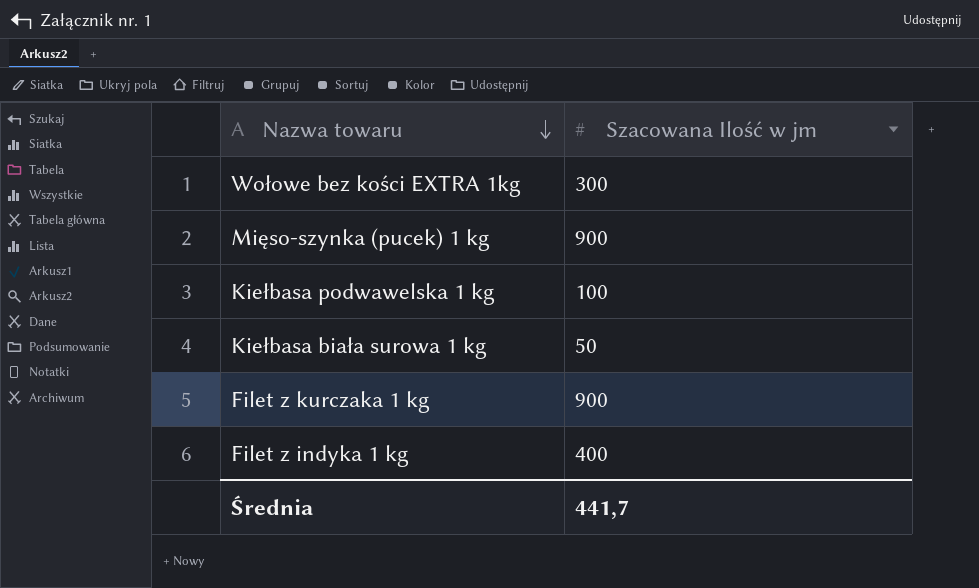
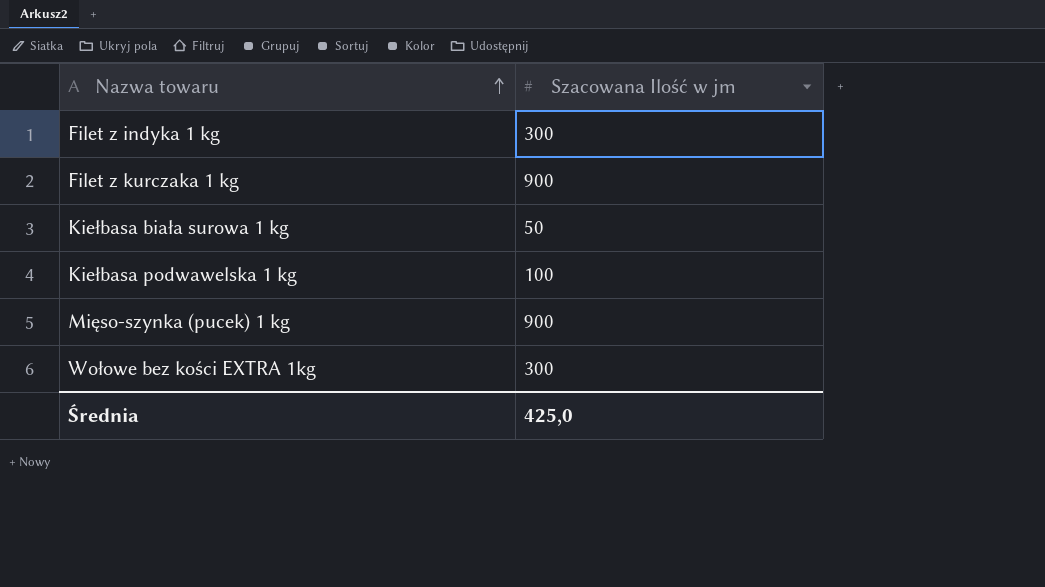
row order: Nazwa towaru descending -> Nazwa towaru ascending
Filet z indyka 1 kg | Szacowana Ilość w jm: 400 -> 300
Średnia | Szacowana Ilość w jm: 441,7 -> 425,0

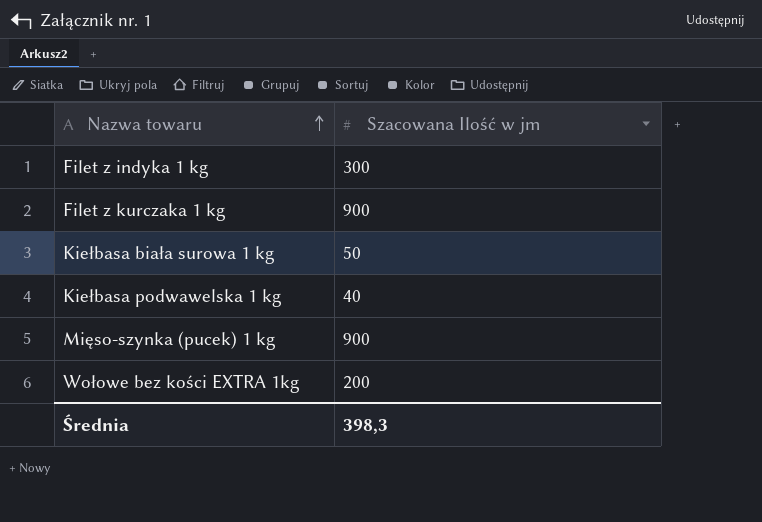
Kiełbasa podwawelska 1 kg | Szacowana Ilość w jm: 100 -> 40
Wołowe bez kości EXTRA 1kg | Szacowana Ilość w jm: 300 -> 200
Średnia | Szacowana Ilość w jm: 425,0 -> 398,3

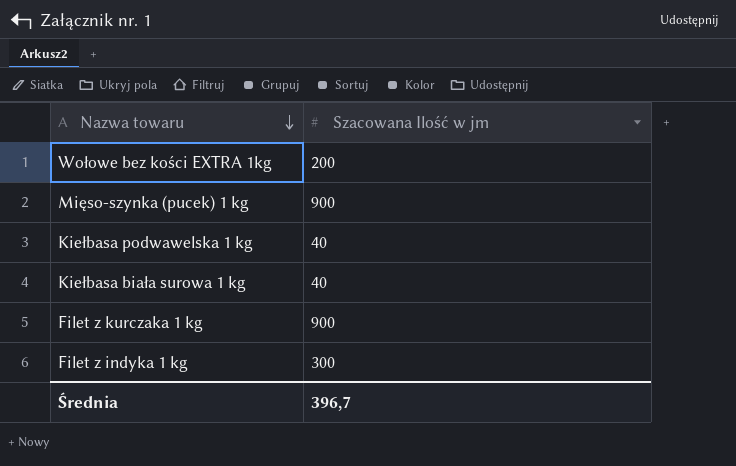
row order: Nazwa towaru ascending -> Nazwa towaru descending
Kiełbasa biała surowa 1 kg | Szacowana Ilość w jm: 50 -> 40
Średnia | Szacowana Ilość w jm: 398,3 -> 396,7

